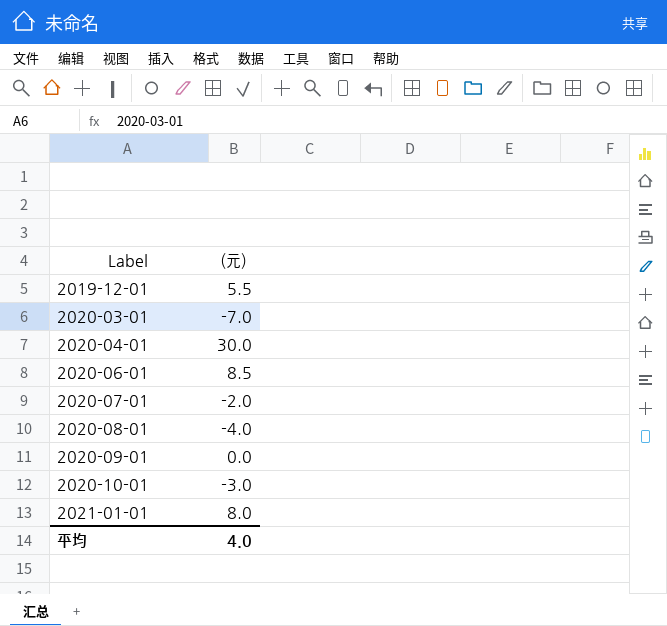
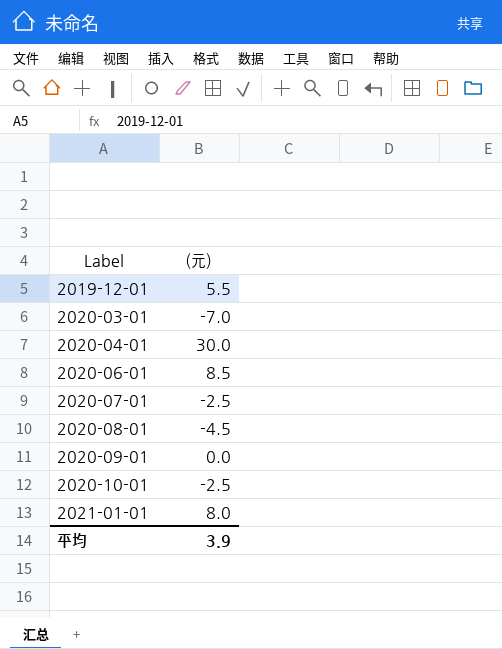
2020-07-01 | (元): -2.0 -> -2.5
2020-08-01 | (元): -4.0 -> -4.5
2020-10-01 | (元): -3.0 -> -2.5
平均 | (元): 4.0 -> 3.9

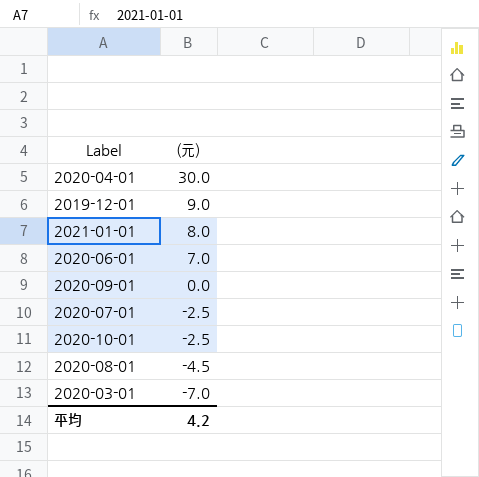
row order: Label ascending -> (元) descending
2019-12-01 | (元): 5.5 -> 9.0
2020-06-01 | (元): 8.5 -> 7.0
平均 | (元): 3.9 -> 4.2

